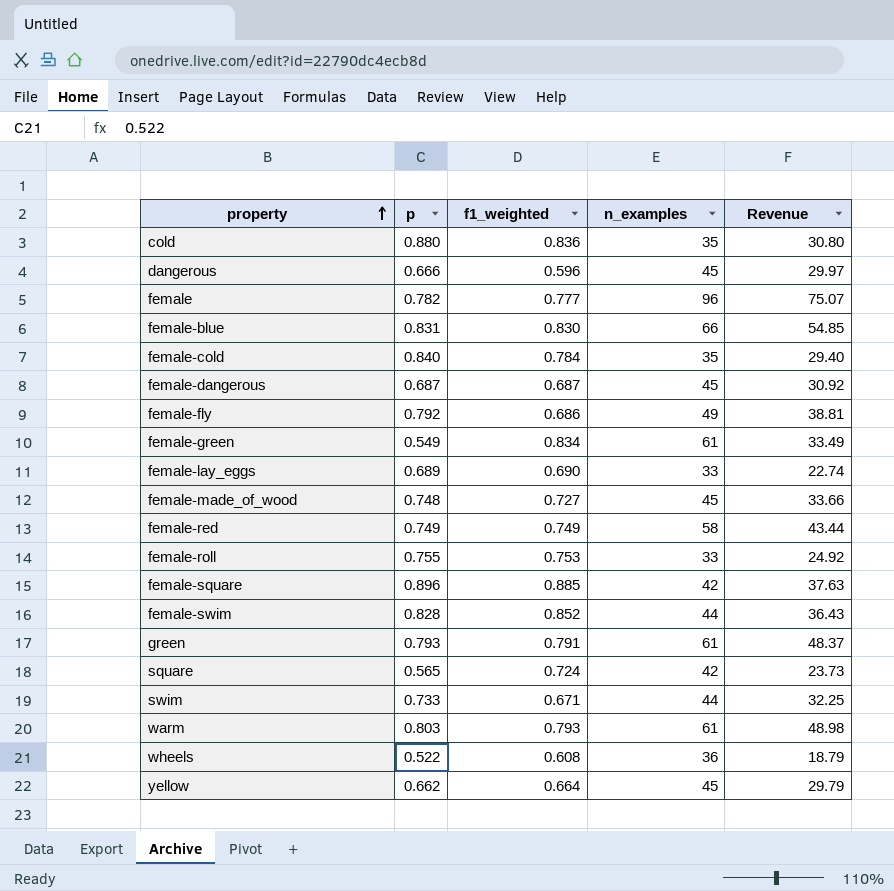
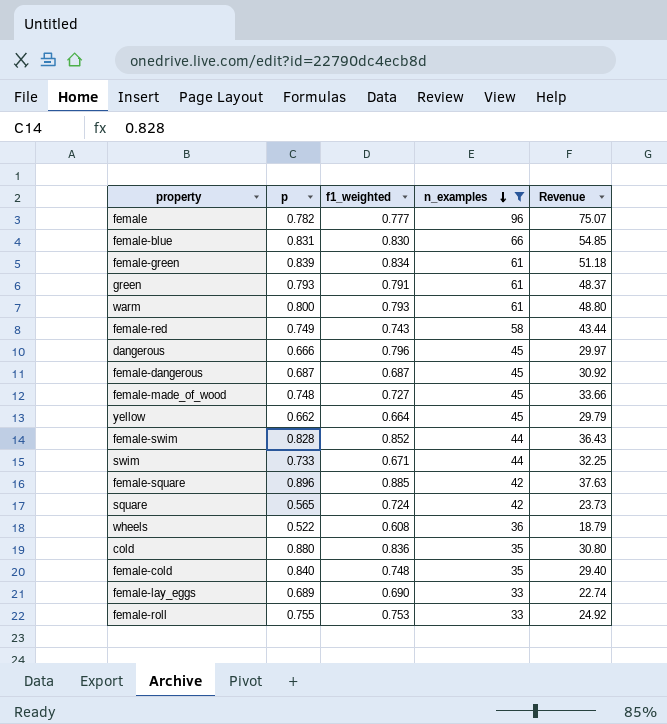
filter: none -> n_examples != 49
row order: property ascending -> n_examples descending
female-green | p: 0.549 -> 0.839
female-green | Revenue: 33.49 -> 51.18
warm | p: 0.803 -> 0.800
warm | Revenue: 48.98 -> 48.80
female-red | f1_weighted: 0.749 -> 0.743
dangerous | f1_weighted: 0.596 -> 0.796
female-cold | f1_weighted: 0.784 -> 0.748

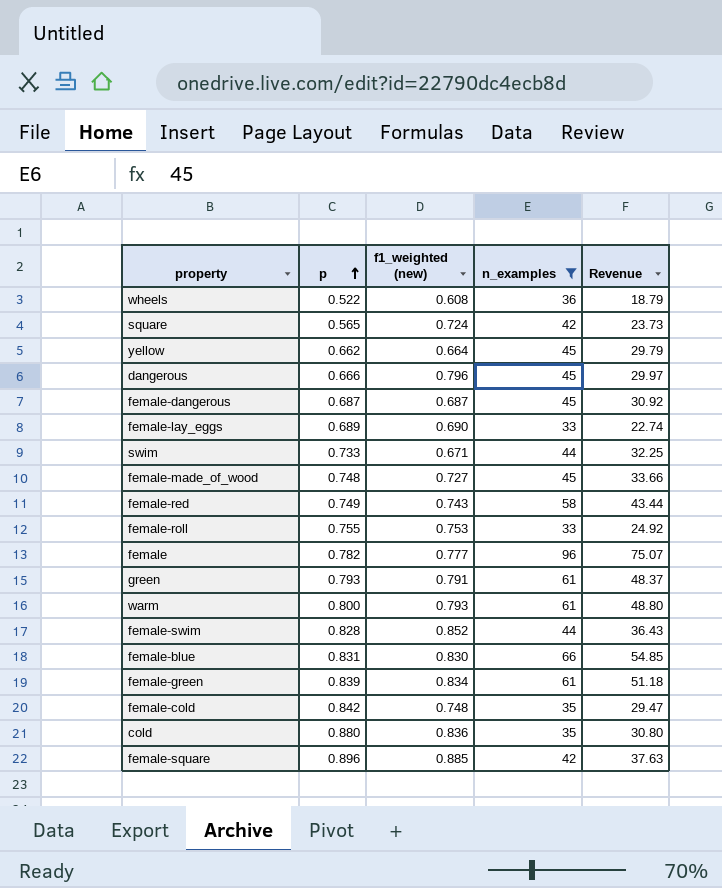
row order: n_examples descending -> p ascending
column name: f1_weighted -> f1_weighted (new)
female-cold | p: 0.840 -> 0.842
female-cold | Revenue: 29.40 -> 29.47

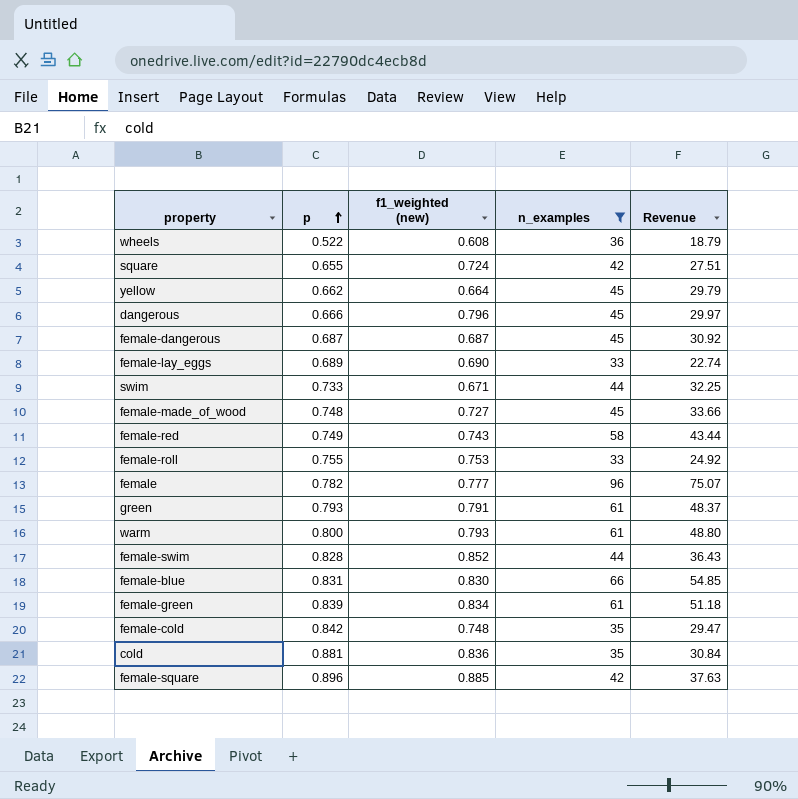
square | p: 0.565 -> 0.655
square | Revenue: 23.73 -> 27.51
cold | p: 0.880 -> 0.881
cold | Revenue: 30.80 -> 30.84

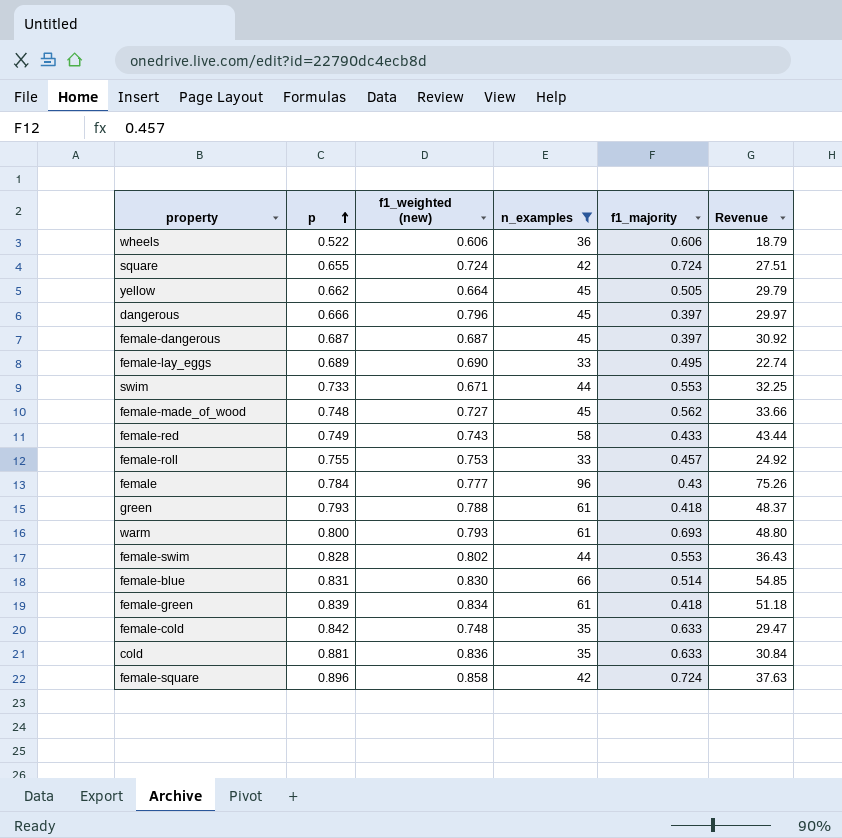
column f1_majority | position: none -> 5
wheels | f1_weighted (new): 0.608 -> 0.606
female | p: 0.782 -> 0.784
female | Revenue: 75.07 -> 75.26
green | f1_weighted (new): 0.791 -> 0.788
female-swim | f1_weighted (new): 0.852 -> 0.802
female-square | f1_weighted (new): 0.885 -> 0.858

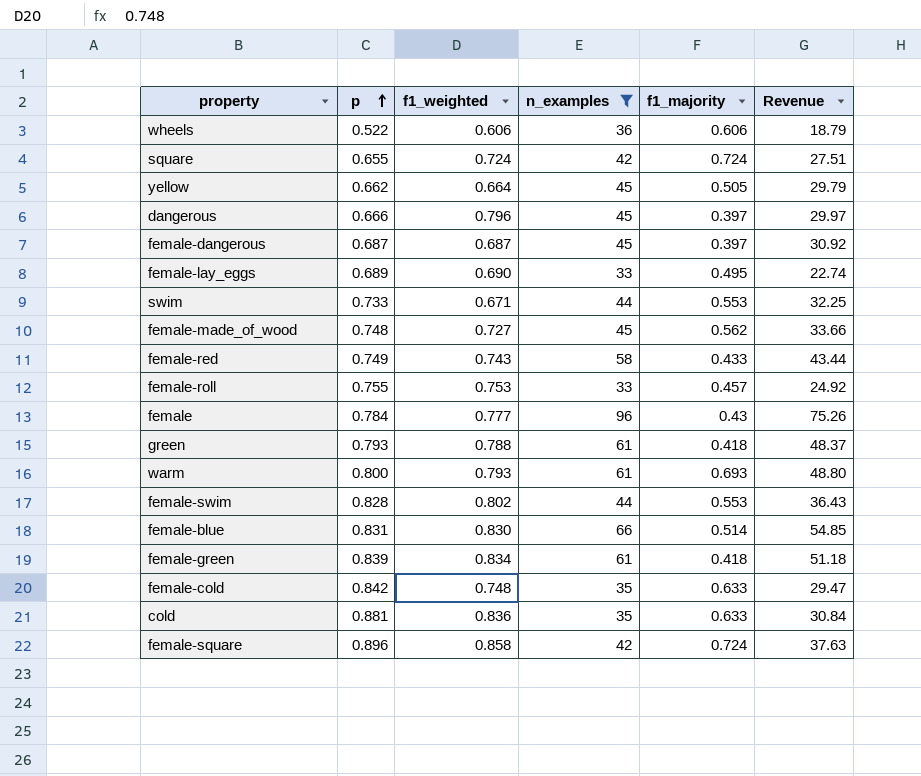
column name: f1_weighted (new) -> f1_weighted

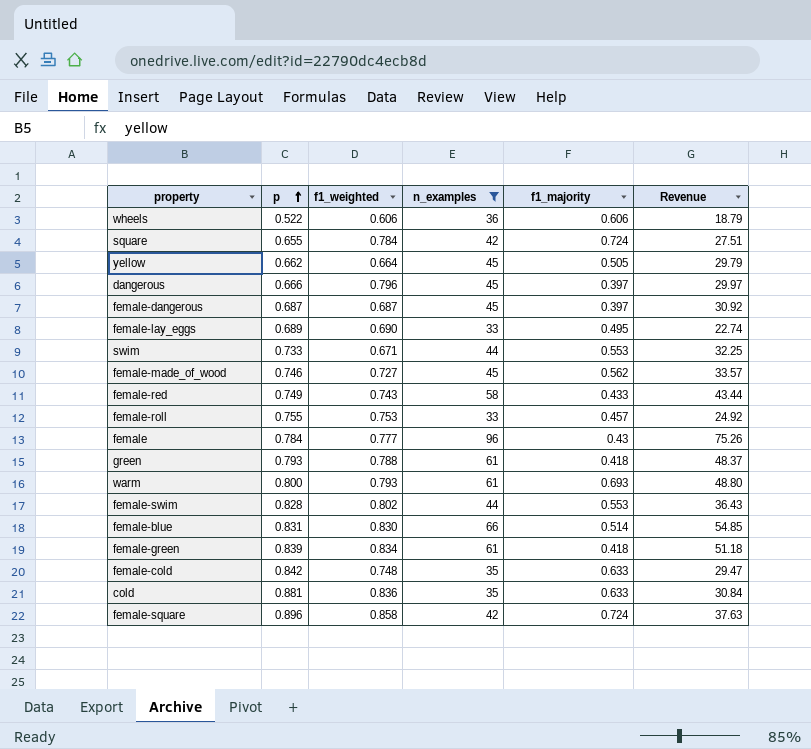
square | f1_weighted: 0.724 -> 0.784
female-made_of_wood | p: 0.748 -> 0.746
female-made_of_wood | Revenue: 33.66 -> 33.57

